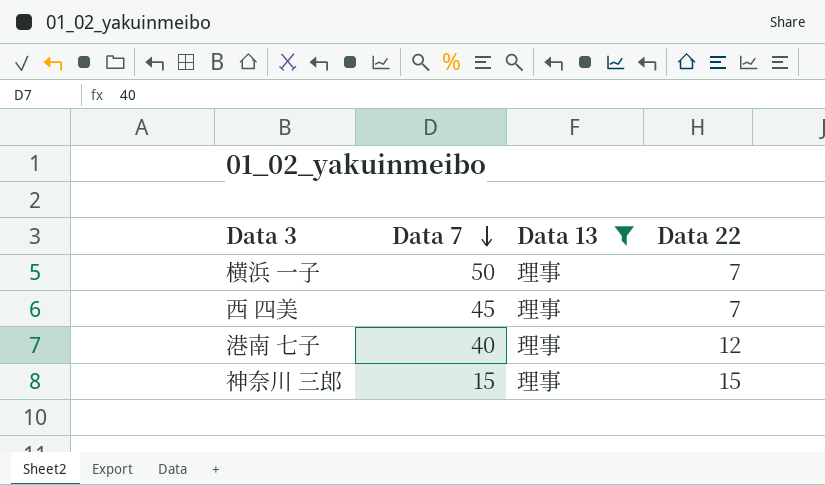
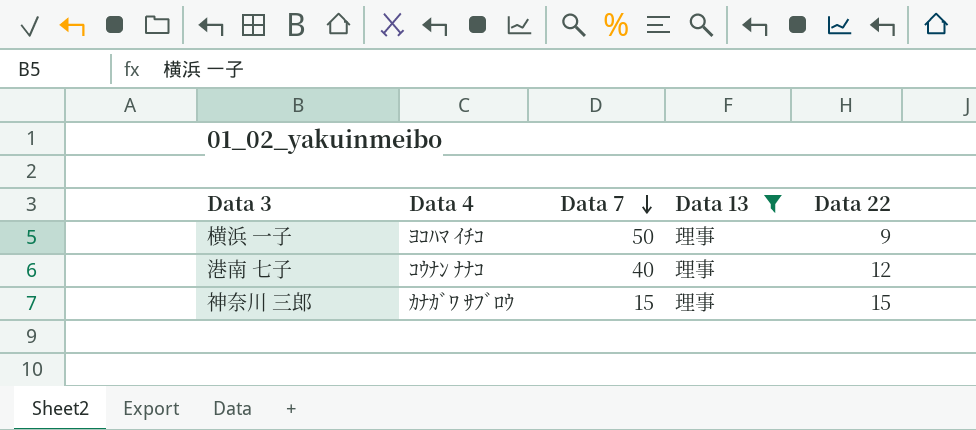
column Data 4 | position: none -> 2
row 西 四美: 45 | 理事 | 7 -> none
横浜 一子 | Data 22: 7 -> 9

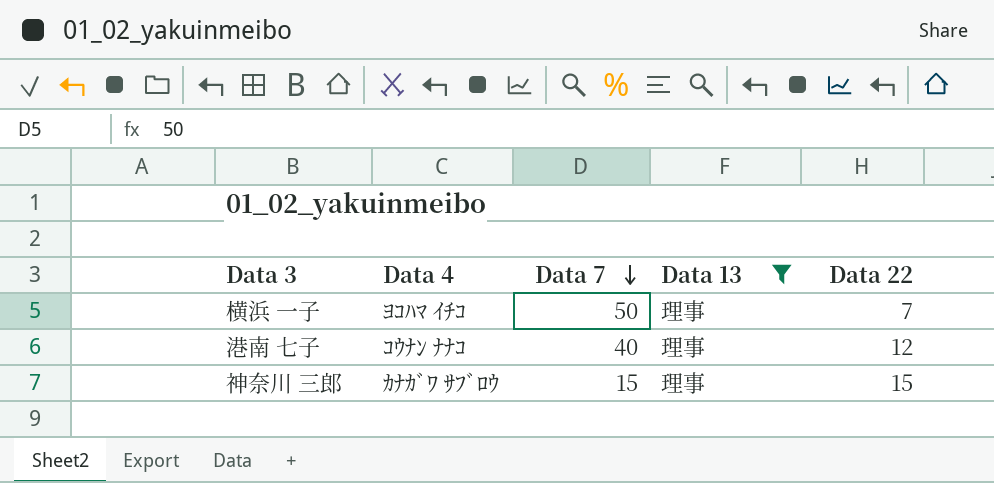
横浜 一子 | Data 22: 9 -> 7

